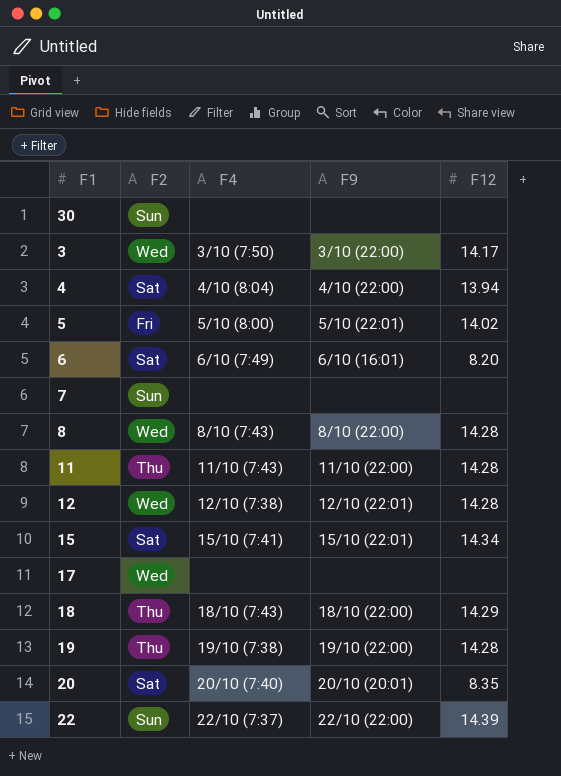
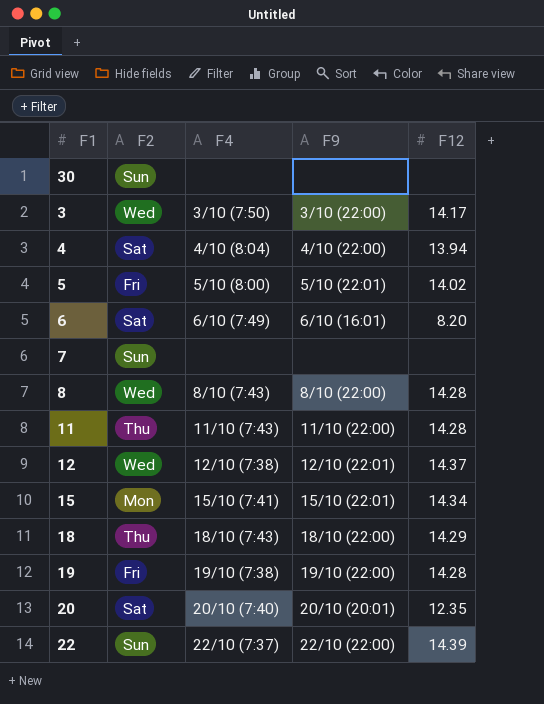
row 17: Wed | none | none | none -> none
12 | F12: 14.28 -> 14.37
15 | F2: Sat -> Mon
19 | F2: Thu -> Fri
20 | F12: 8.35 -> 12.35

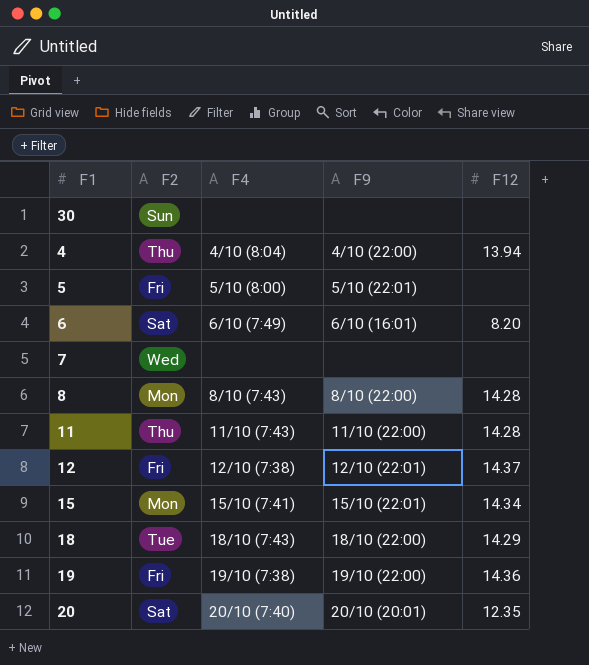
row 3: Wed | 3/10 (7:50) | 3/10 (22:00) | 14.17 -> none
row 22: Sun | 22/10 (7:37) | 22/10 (22:00) | 14.39 -> none
4 | F2: Sat -> Thu
5 | F12: 14.02 -> none
7 | F2: Sun -> Wed
8 | F2: Wed -> Mon
12 | F2: Wed -> Fri
18 | F2: Thu -> Tue
19 | F12: 14.28 -> 14.36

